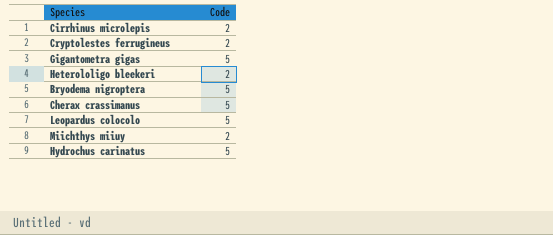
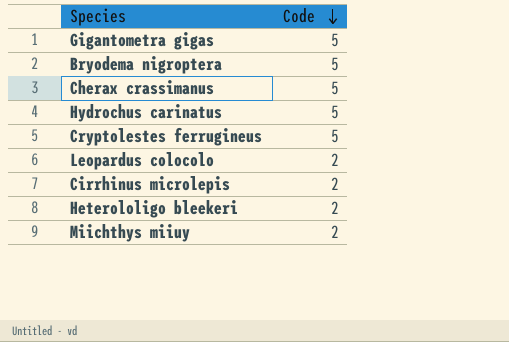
row order: none -> Code descending
Cryptolestes ferrugineus | Code: 2 -> 5
Leopardus colocolo | Code: 5 -> 2

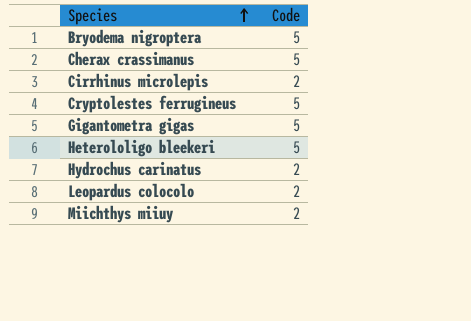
row order: Code descending -> Species ascending
Heterololigo bleekeri | Code: 2 -> 5
Hydrochus carinatus | Code: 5 -> 2

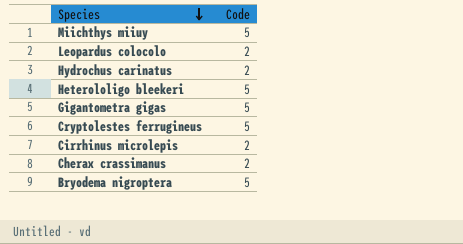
row order: Species ascending -> Species descending
Miichthys miiuy | Code: 2 -> 5
Cherax crassimanus | Code: 5 -> 2

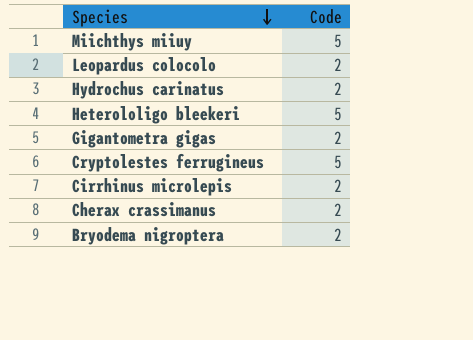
Gigantometra gigas | Code: 5 -> 2
Bryodema nigroptera | Code: 5 -> 2

